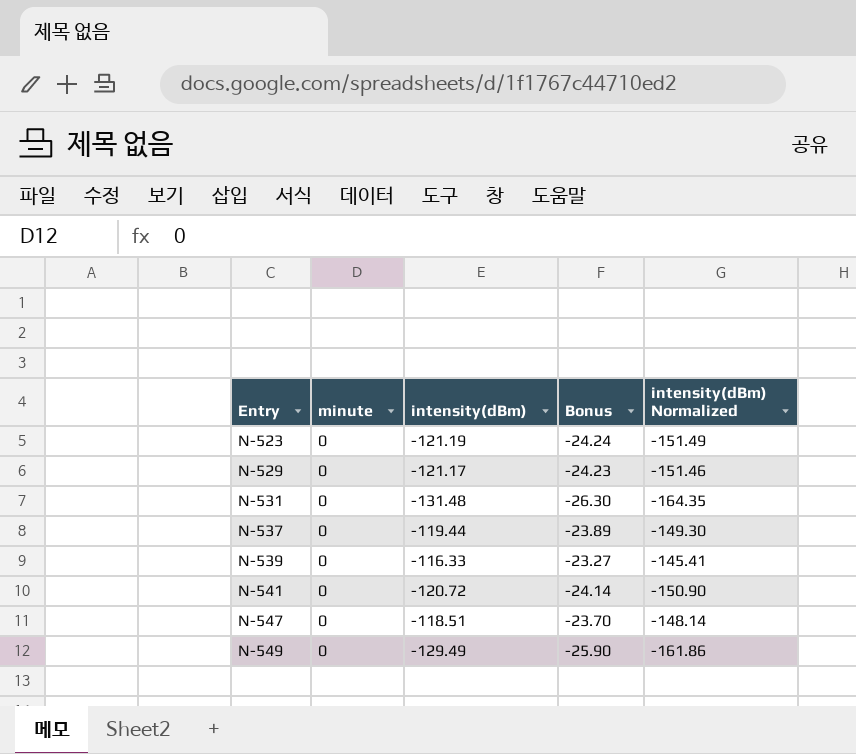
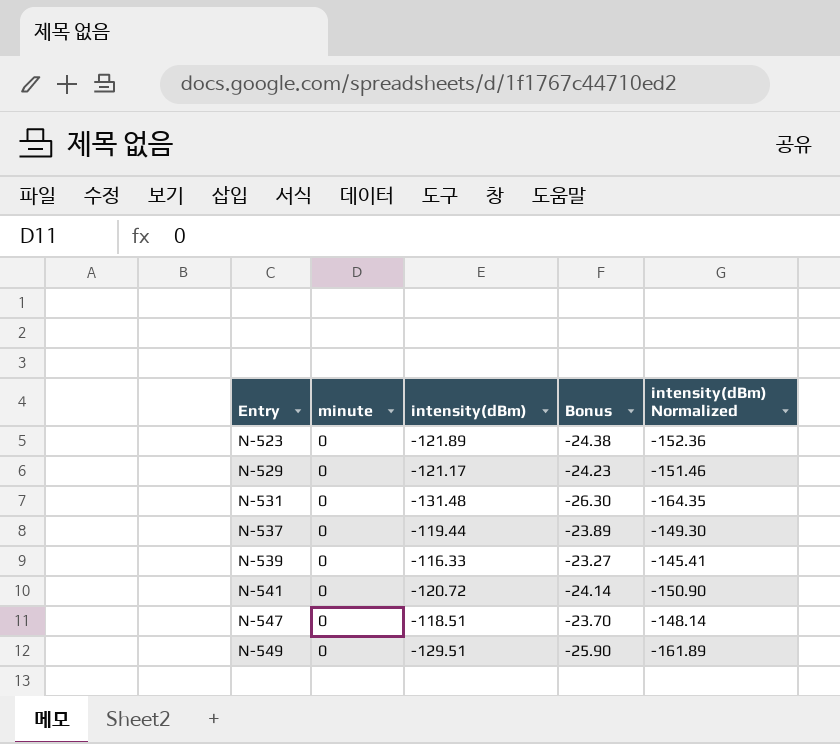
N-523 | intensity(dBm): -121.19 -> -121.89
N-523 | Bonus: -24.24 -> -24.38
N-523 | intensity(dBm) Normalized: -151.49 -> -152.36
N-549 | intensity(dBm): -129.49 -> -129.51
N-549 | intensity(dBm) Normalized: -161.86 -> -161.89

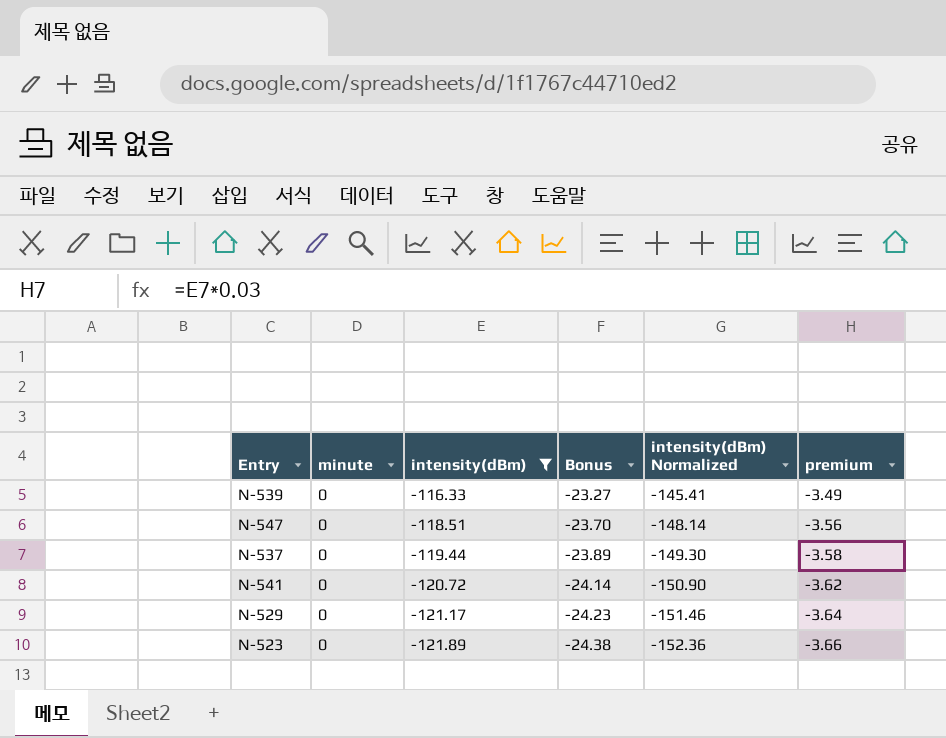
filter: none -> intensity(dBm) >= -121.89
row order: Entry ascending -> intensity(dBm) descending
column premium | formula: none -> [intensity(dBm)] * 0.03

